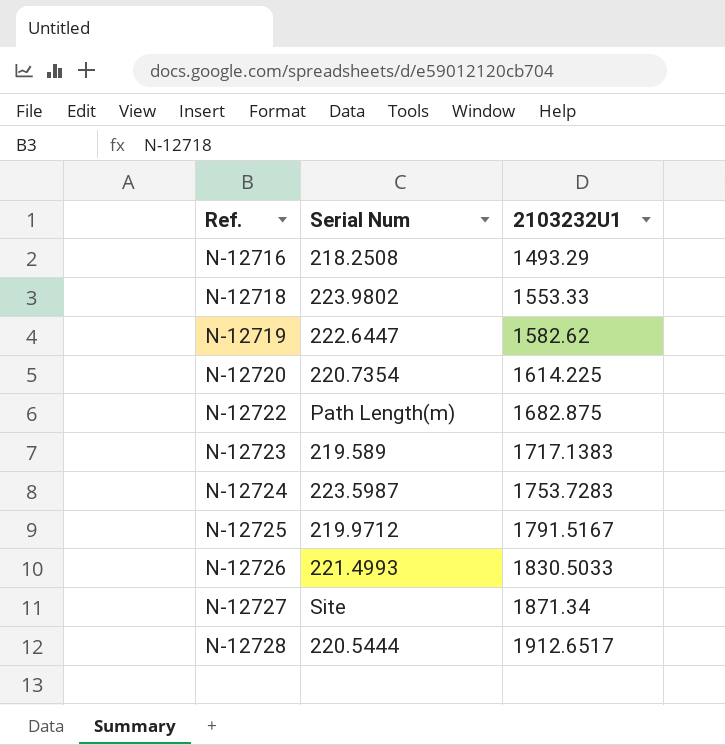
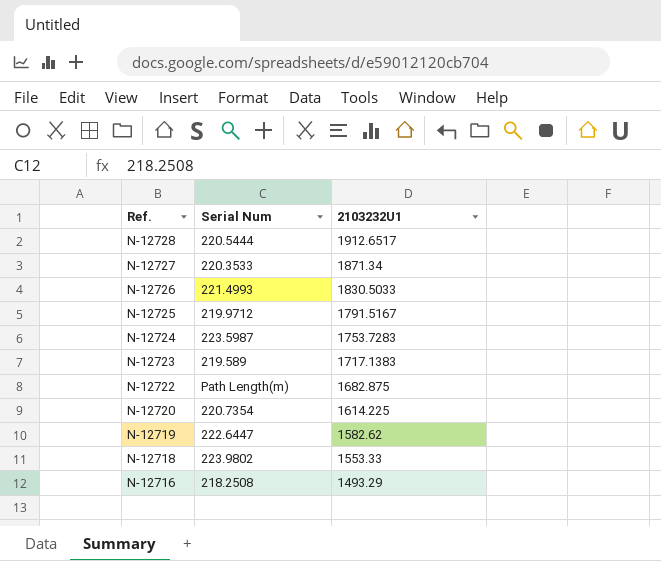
row order: Ref. ascending -> Ref. descending
N-12727 | Serial Num: Site -> 220.3533

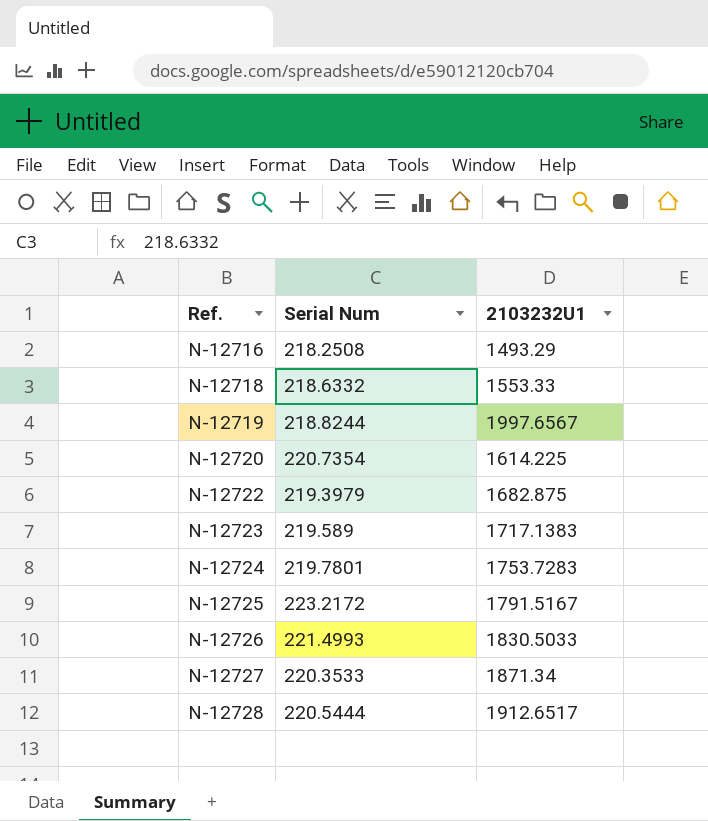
row order: Ref. descending -> Ref. ascending
N-12718 | Serial Num: 223.9802 -> 218.6332
N-12719 | Serial Num: 222.6447 -> 218.8244
N-12719 | 2103232U1: 1582.62 -> 1997.6567
N-12722 | Serial Num: Path Length(m) -> 219.3979
N-12724 | Serial Num: 223.5987 -> 219.7801
N-12725 | Serial Num: 219.9712 -> 223.2172

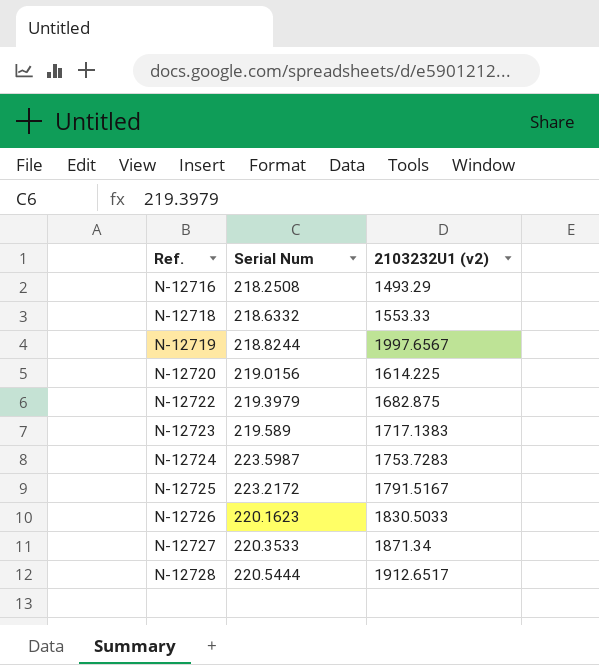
column name: 2103232U1 -> 2103232U1 (v2)
N-12720 | Serial Num: 220.7354 -> 219.0156
N-12724 | Serial Num: 219.7801 -> 223.5987
N-12726 | Serial Num: 221.4993 -> 220.1623

